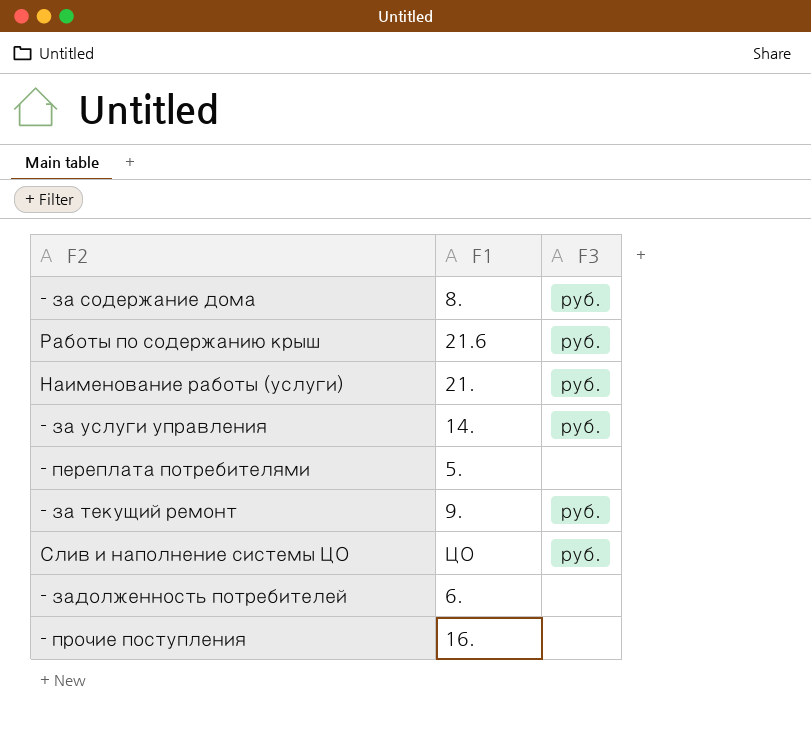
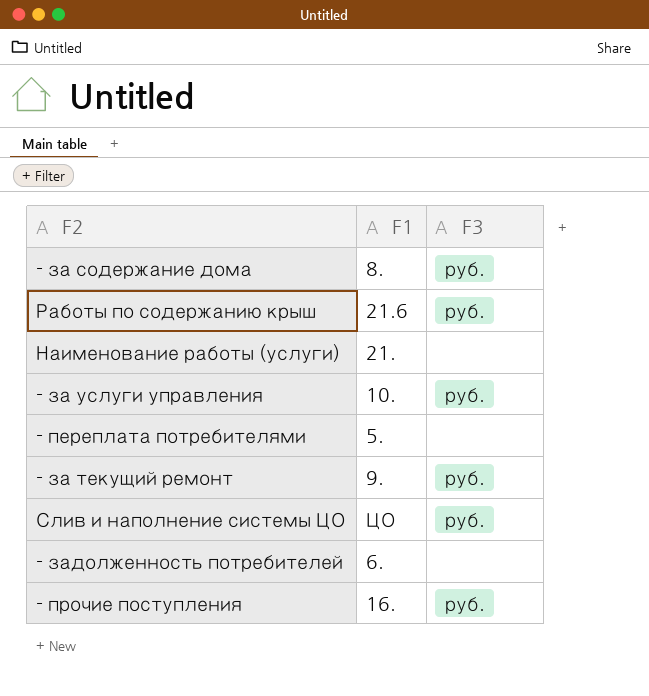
Наименование работы (услуги) | F3: руб. -> none
- за услуги управления | F1: 14. -> 10.
- прочие поступления | F3: none -> руб.

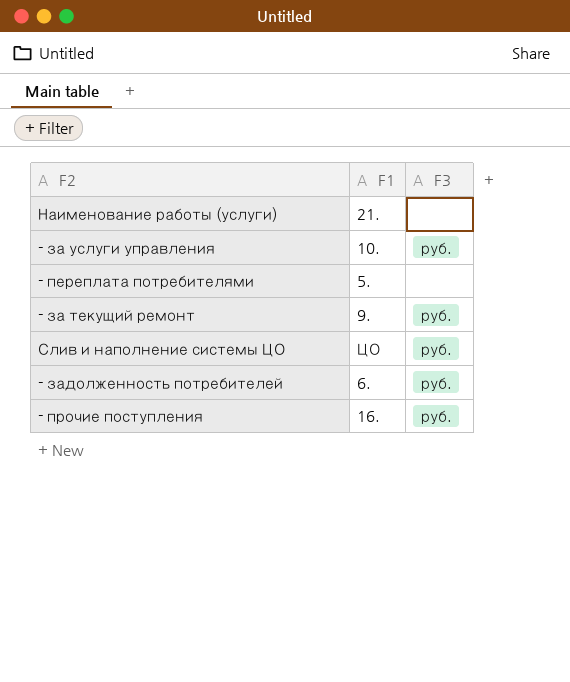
row - за содержание дома: 8. | руб. -> none
row Работы по содержанию крыш: 21.6 | руб. -> none
- задолженность потребителей | F3: none -> руб.

